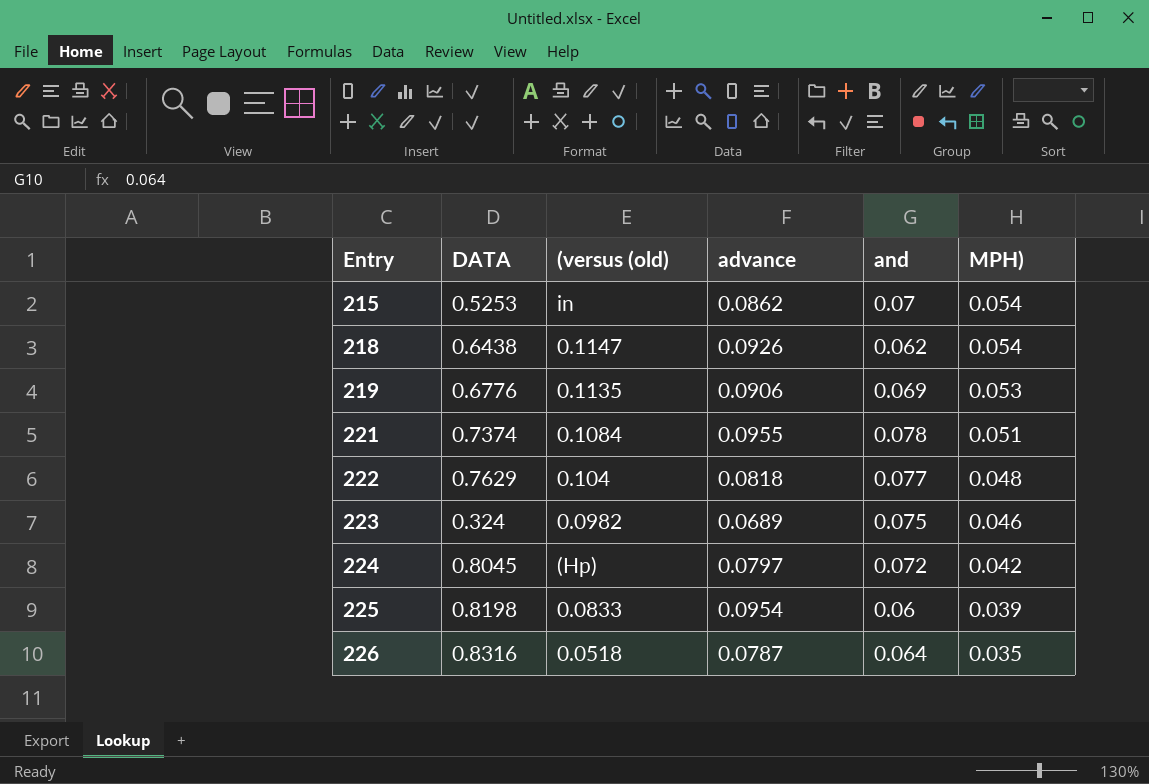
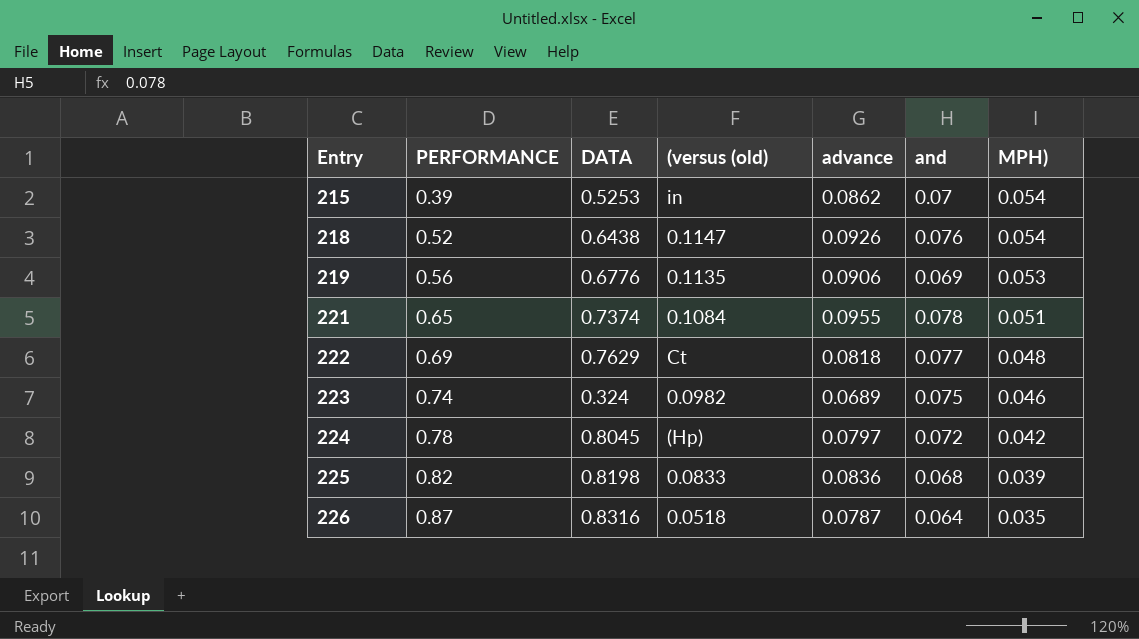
column PERFORMANCE | position: none -> 2
218 | and: 0.062 -> 0.076
222 | (versus (old): 0.104 -> Ct
225 | advance: 0.0954 -> 0.0836
225 | and: 0.06 -> 0.068

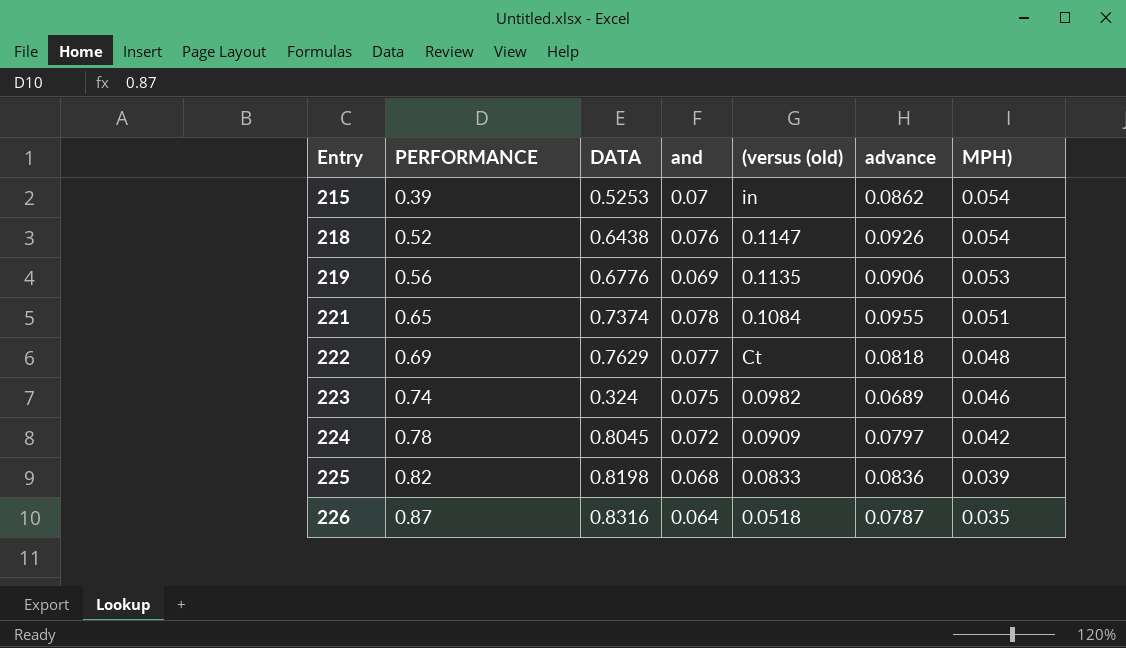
column and | position: 6 -> 4
224 | (versus (old): (Hp) -> 0.0909

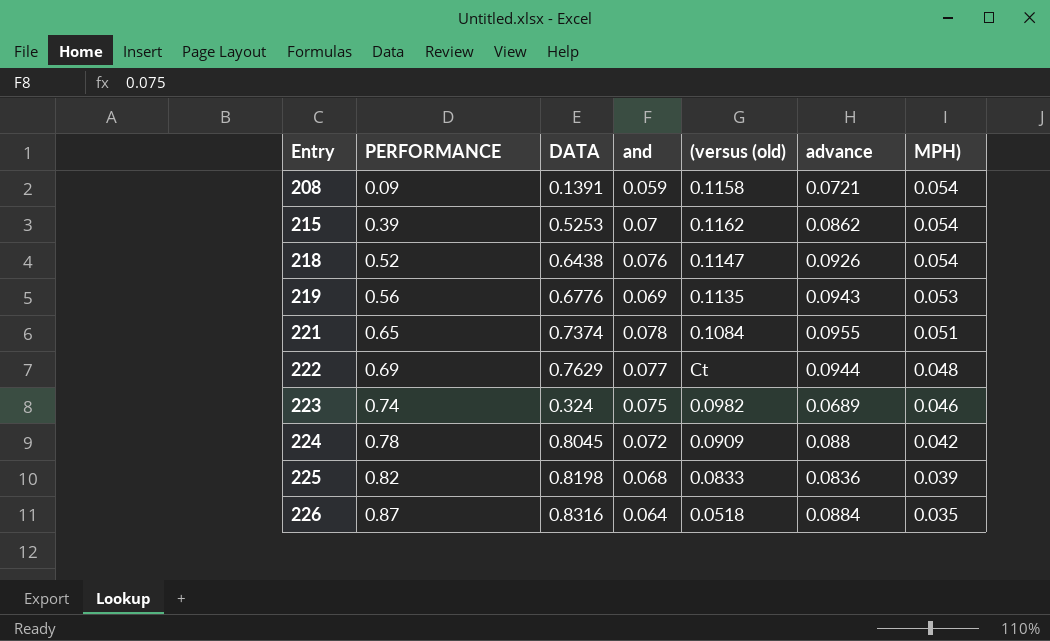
row 208: none -> 0.09 | 0.1391 | 0.059 | 0.1158 | 0.0721 | 0.054
215 | (versus (old): in -> 0.1162
219 | advance: 0.0906 -> 0.0943
222 | advance: 0.0818 -> 0.0944
224 | advance: 0.0797 -> 0.088
226 | advance: 0.0787 -> 0.0884

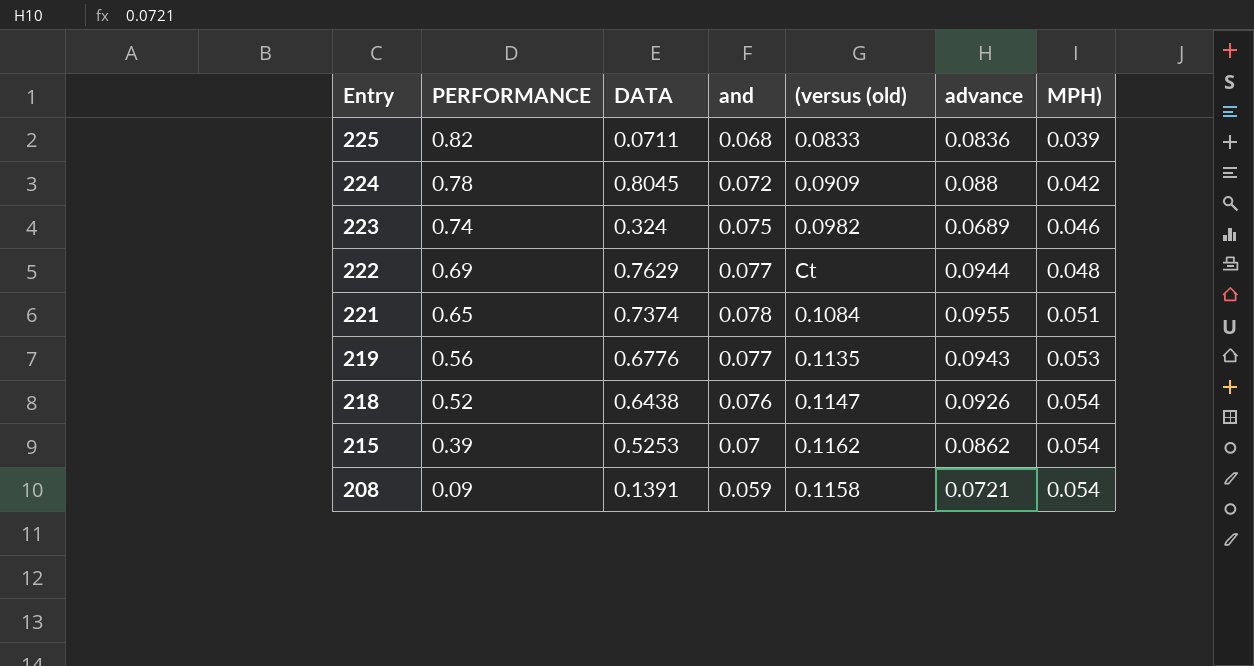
row order: Entry ascending -> Entry descending
row 226: 0.87 | 0.8316 | 0.064 | 0.0518 | 0.0884 | 0.035 -> none
225 | DATA: 0.8198 -> 0.0711
219 | and: 0.069 -> 0.077

